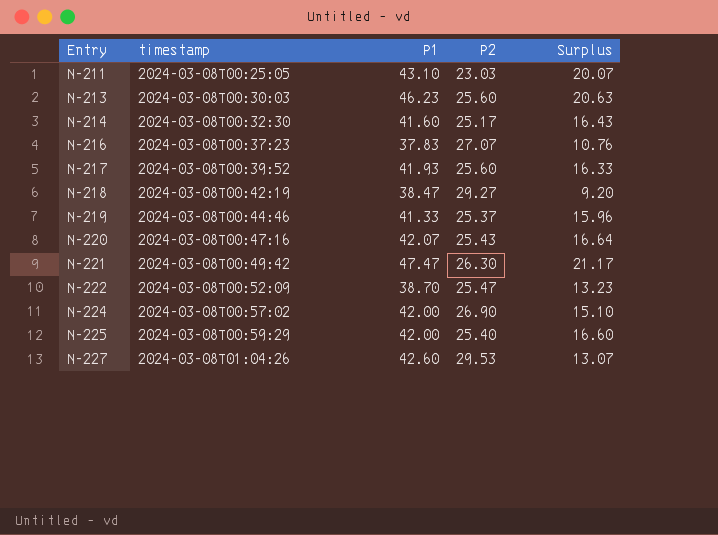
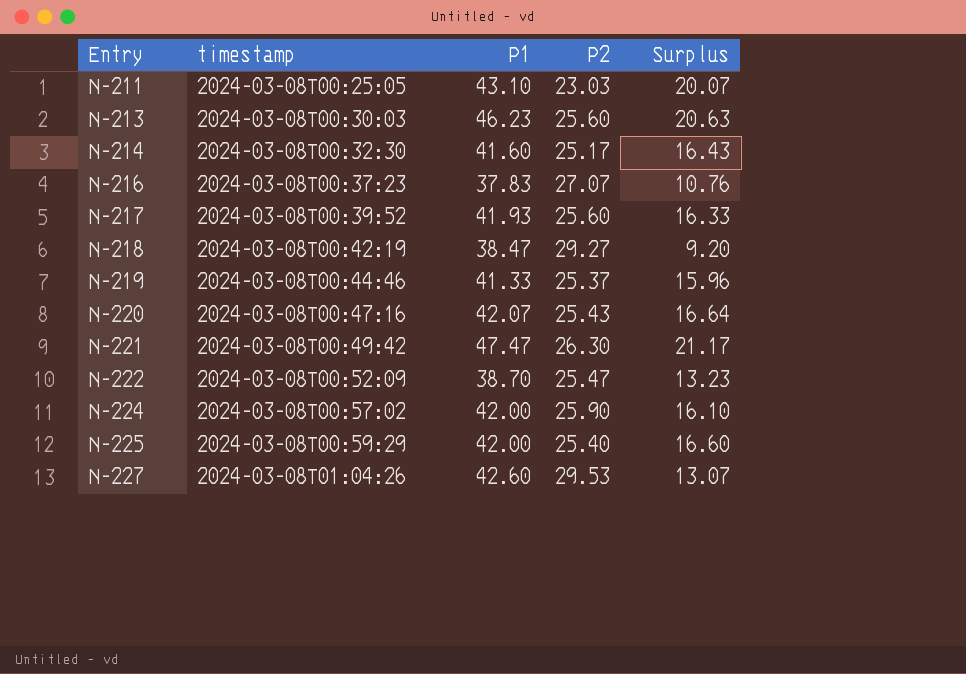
N-224 | P2: 26.90 -> 25.90
N-224 | Surplus: 15.10 -> 16.10

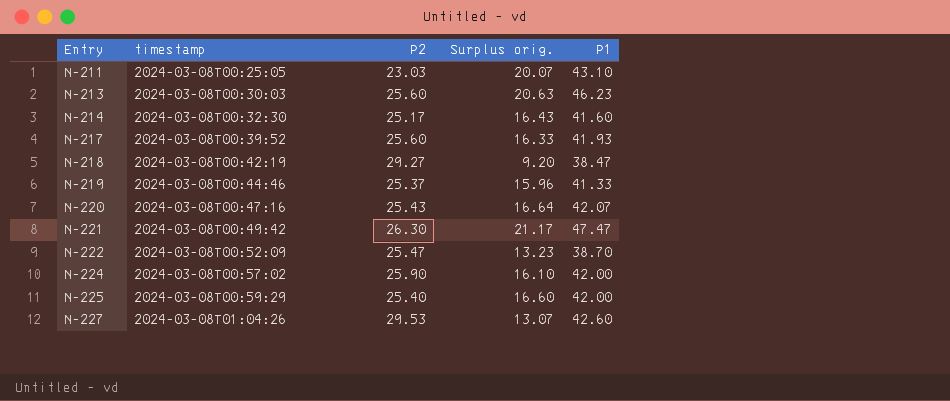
column name: Surplus -> Surplus orig.
column P1 | position: 3 -> 5
row N-216: 2024-03-08T00:37:23 | 37.83 | 27.07 | 10.76 -> none

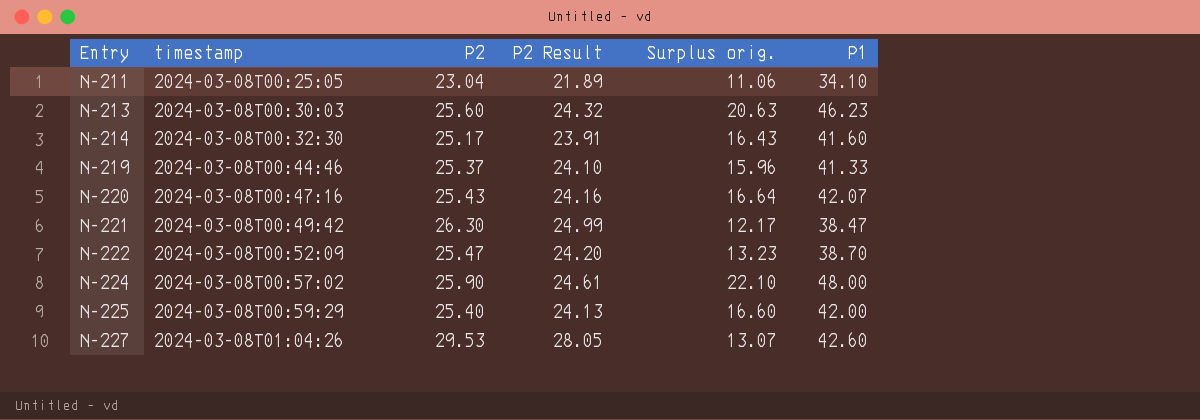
column P2 Result | formula: none -> [P2] * 0.95
row N-217: 2024-03-08T00:39:52 | 25.60 | 16.33 | 41.93 -> none
row N-218: 2024-03-08T00:42:19 | 29.27 | 9.20 | 38.47 -> none
N-211 | P2: 23.03 -> 23.04
N-211 | Surplus orig.: 20.07 -> 11.06
N-211 | P1: 43.10 -> 34.10
N-221 | Surplus orig.: 21.17 -> 12.17
N-221 | P1: 47.47 -> 38.47
N-224 | Surplus orig.: 16.10 -> 22.10
N-224 | P1: 42.00 -> 48.00

